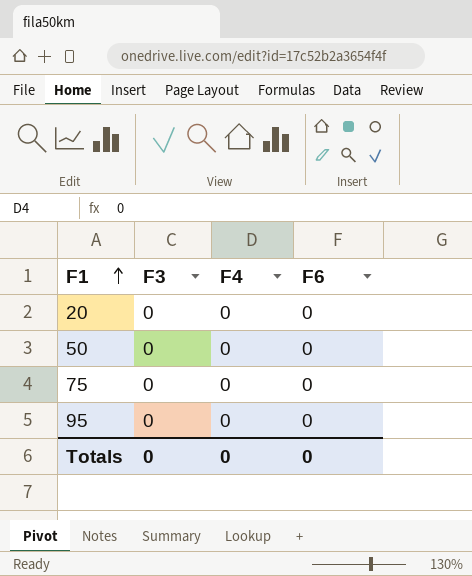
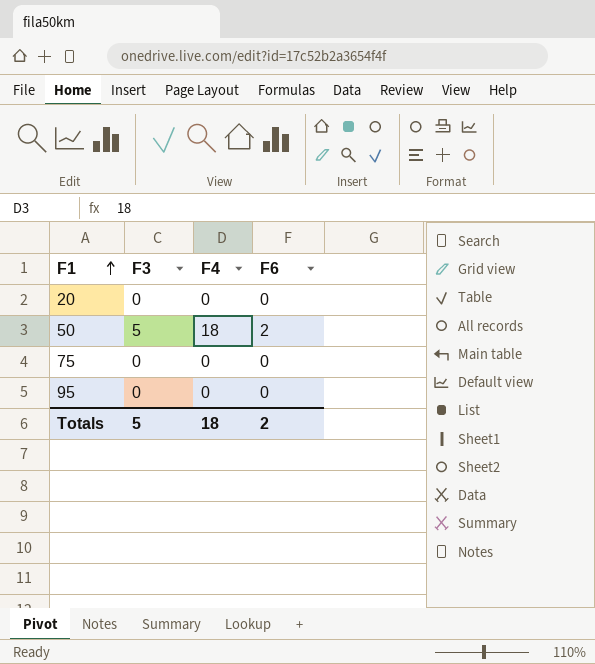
50 | F3: 0 -> 5
50 | F4: 0 -> 18
50 | F6: 0 -> 2
Totals | F3: 0 -> 5
Totals | F4: 0 -> 18
Totals | F6: 0 -> 2

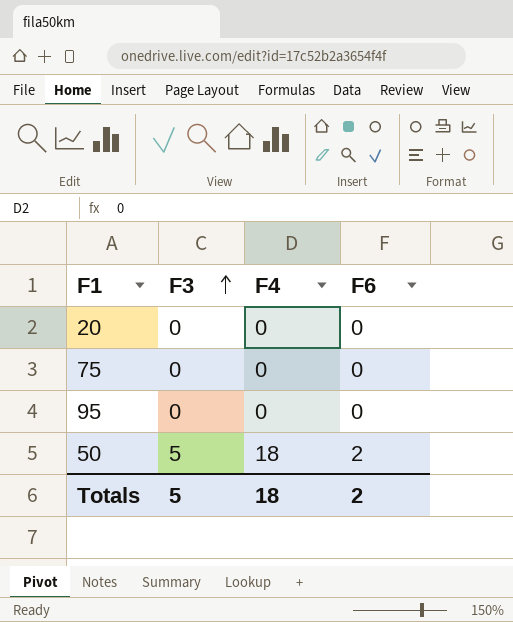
row order: F1 ascending -> F3 ascending

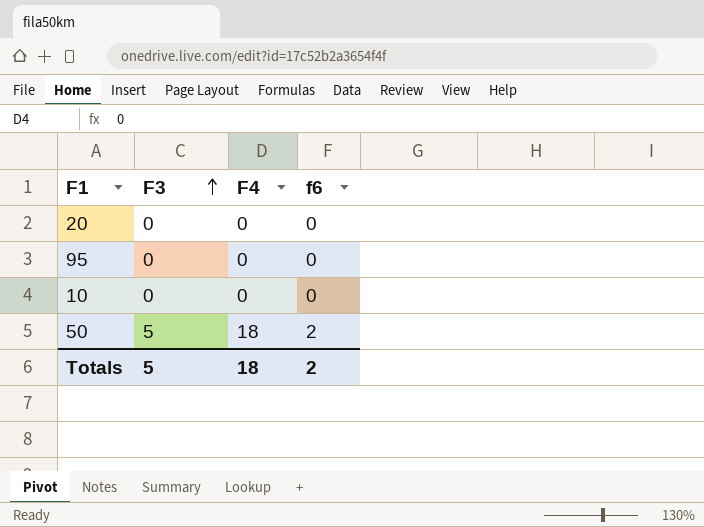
column name: F6 -> f6
row 75: 0 | 0 | 0 -> none
row 10: none -> 0 | 0 | 0

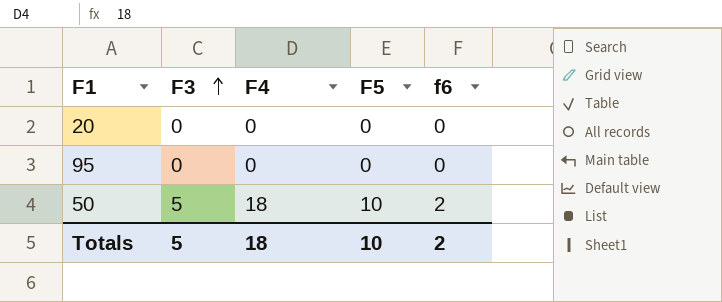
column F5 | position: none -> 4
row 10: 0 | 0 | 0 -> none

